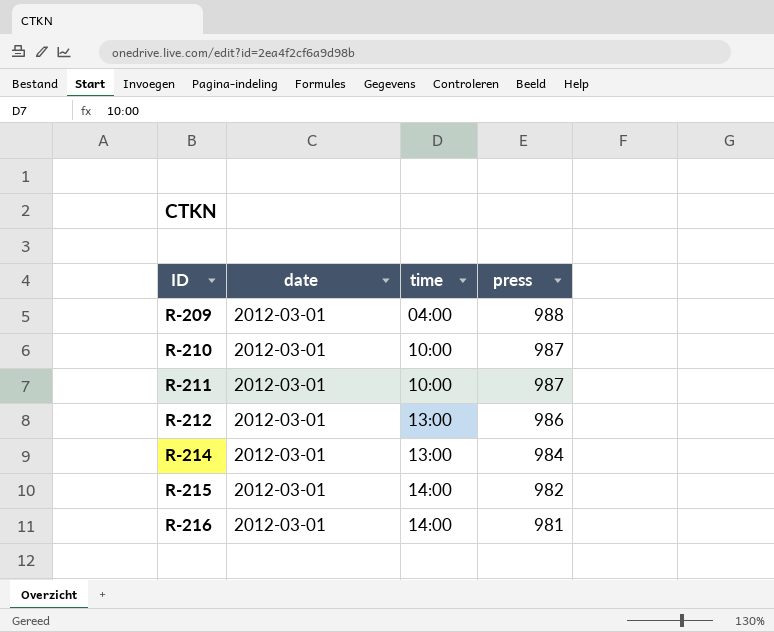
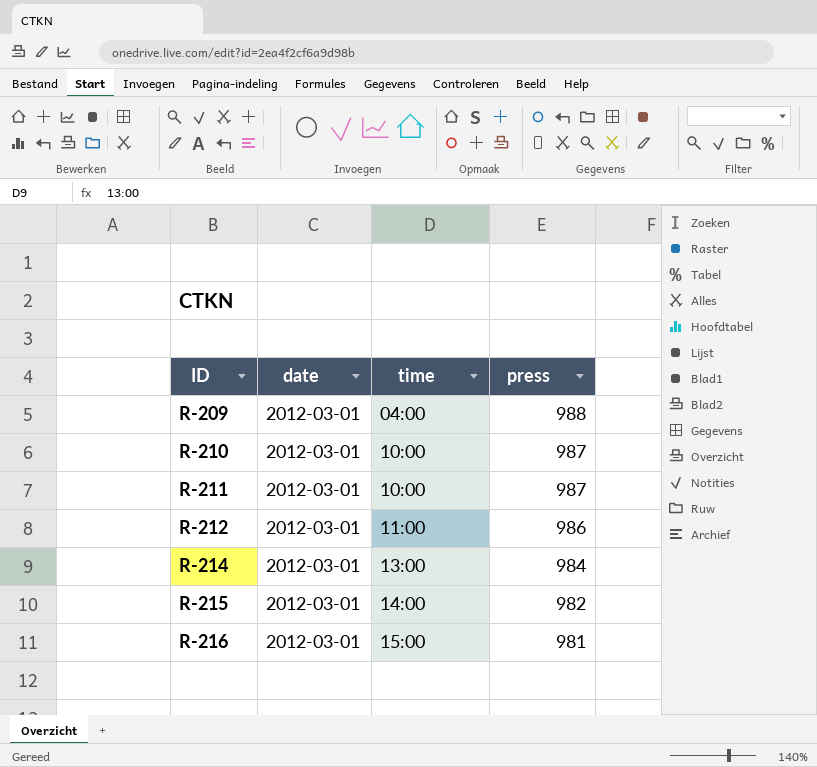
R-212 | time: 13:00 -> 11:00
R-216 | time: 14:00 -> 15:00

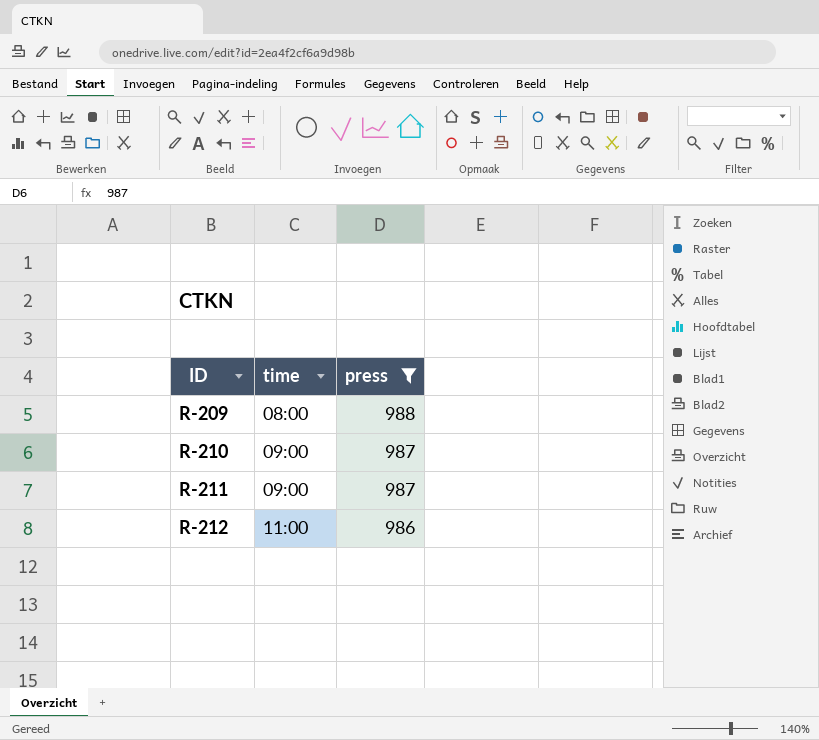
filter: none -> press >= 986
column date | position: 2 -> none
R-209 | time: 04:00 -> 08:00
R-210 | time: 10:00 -> 09:00
R-211 | time: 10:00 -> 09:00

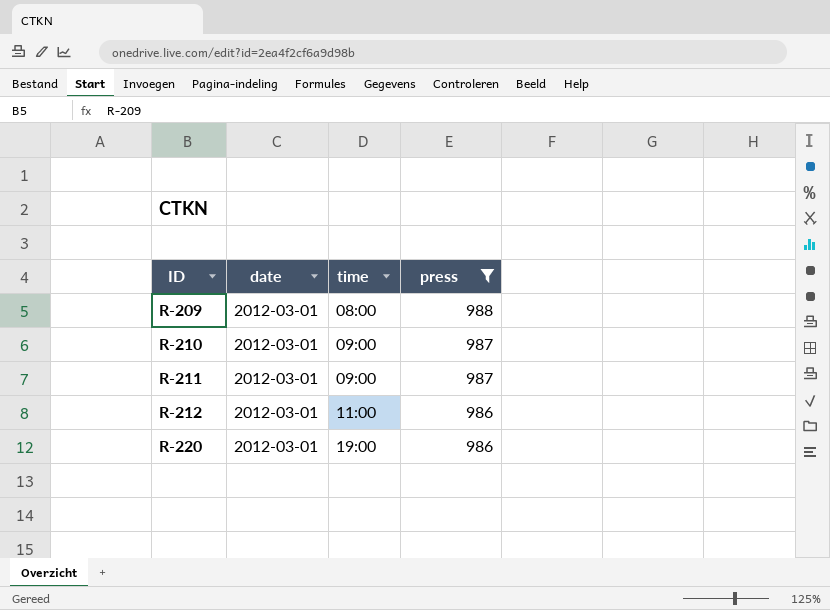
column date | position: none -> 2
row R-220: none -> 2012-03-01 | 19:00 | 986

